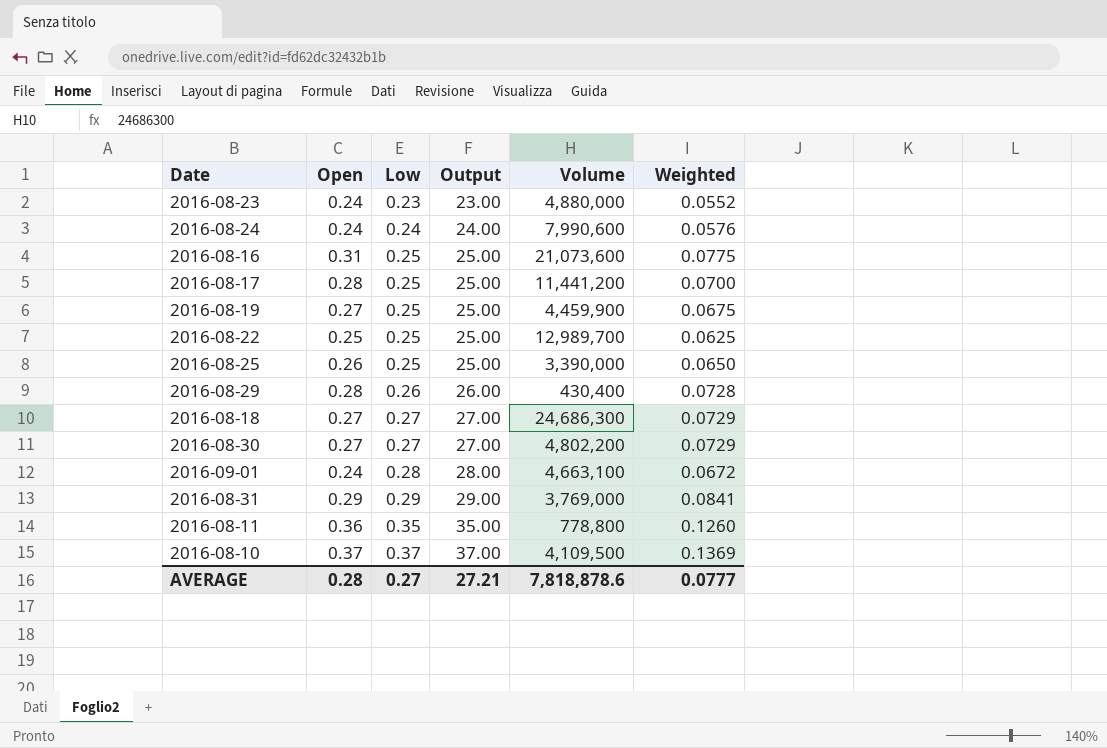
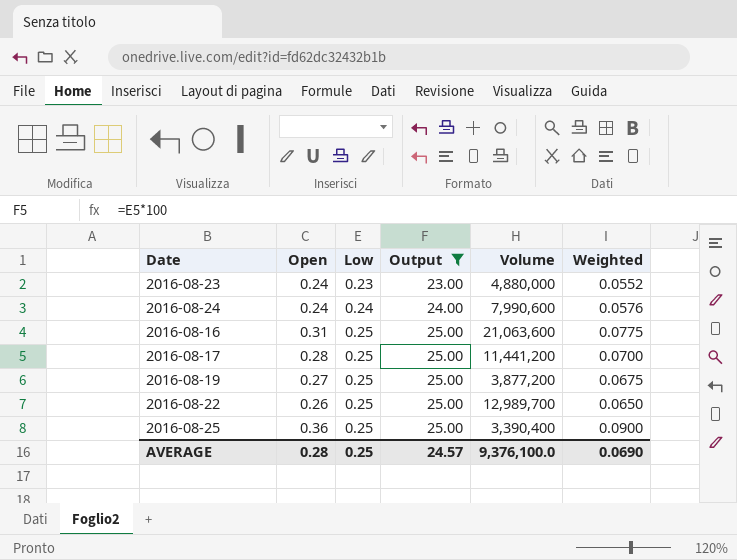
filter: none -> Output <= 25.00
2016-08-16 | Volume: 21,073,600 -> 21,063,600
2016-08-19 | Volume: 4,459,900 -> 3,877,200
2016-08-22 | Open: 0.25 -> 0.26
2016-08-22 | Weighted: 0.0625 -> 0.0650
2016-08-25 | Open: 0.26 -> 0.36
2016-08-25 | Volume: 3,390,000 -> 3,390,400
2016-08-25 | Weighted: 0.0650 -> 0.0900
AVERAGE | Low: 0.27 -> 0.25
AVERAGE | Output: 27.21 -> 24.57
AVERAGE | Volume: 7,818,878.6 -> 9,376,100.0
AVERAGE | Weighted: 0.0777 -> 0.0690

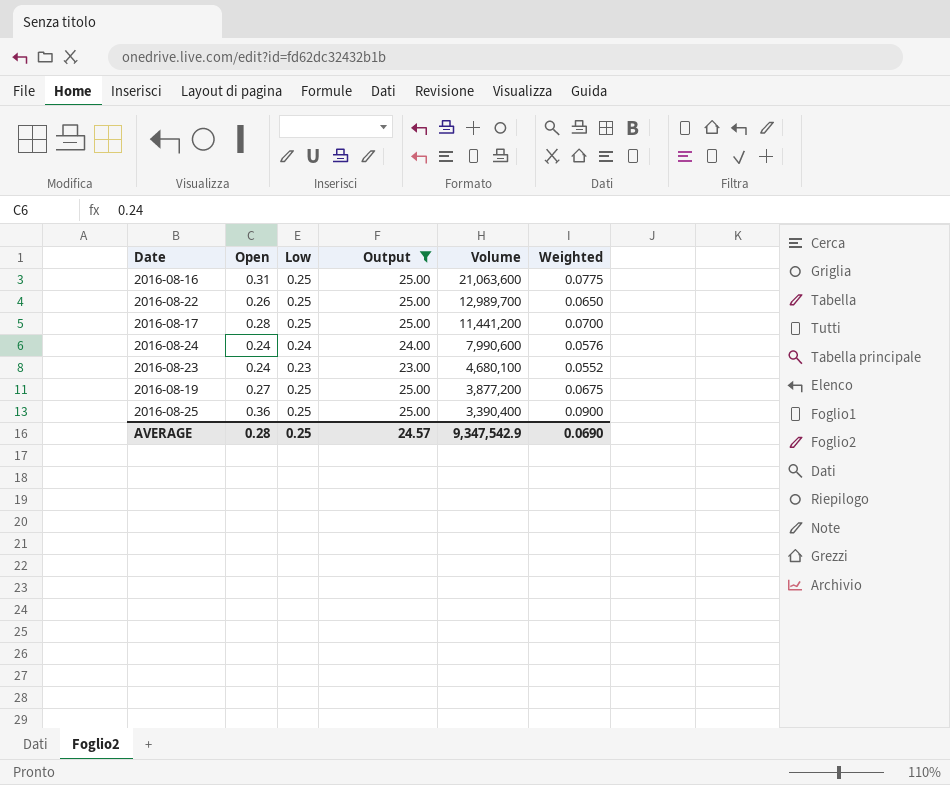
row order: Low ascending -> Volume descending
2016-08-23 | Volume: 4,880,000 -> 4,680,100
AVERAGE | Volume: 9,376,100.0 -> 9,347,542.9

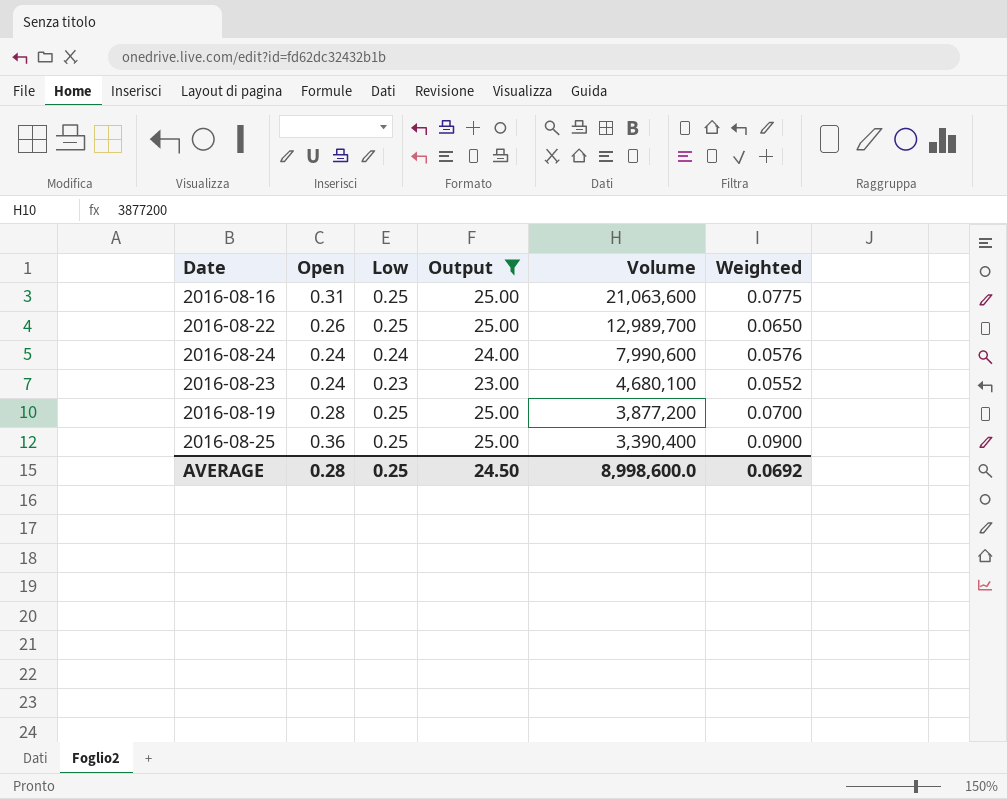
row 2016-08-17: 0.28 | 0.25 | 25.00 | 11,441,200 | 0.0700 -> none
2016-08-19 | Open: 0.27 -> 0.28
2016-08-19 | Weighted: 0.0675 -> 0.0700
AVERAGE | Output: 24.57 -> 24.50
AVERAGE | Volume: 9,347,542.9 -> 8,998,600.0
AVERAGE | Weighted: 0.0690 -> 0.0692

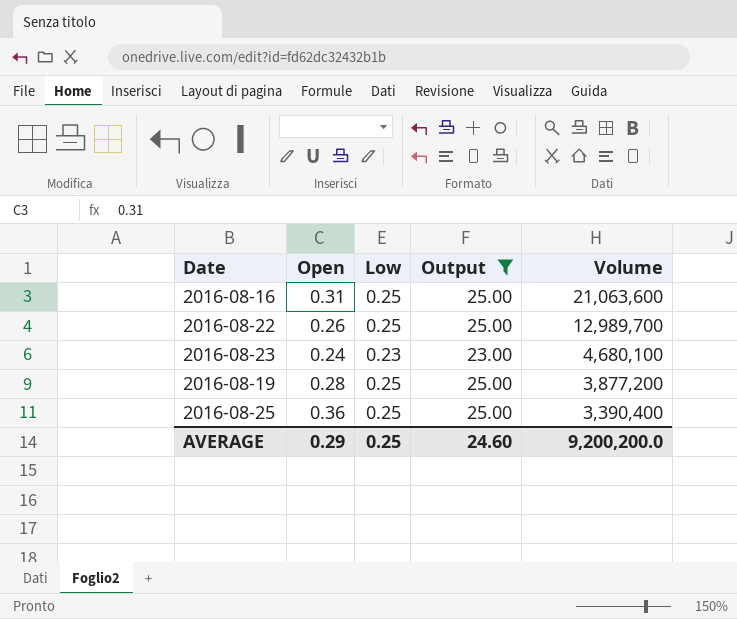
column Weighted | formula: [Open] * [Low] -> none
row 2016-08-24: 0.24 | 0.24 | 24.00 | 7,990,600 | 0.0576 -> none
AVERAGE | Open: 0.28 -> 0.29
AVERAGE | Output: 24.50 -> 24.60
AVERAGE | Volume: 8,998,600.0 -> 9,200,200.0

